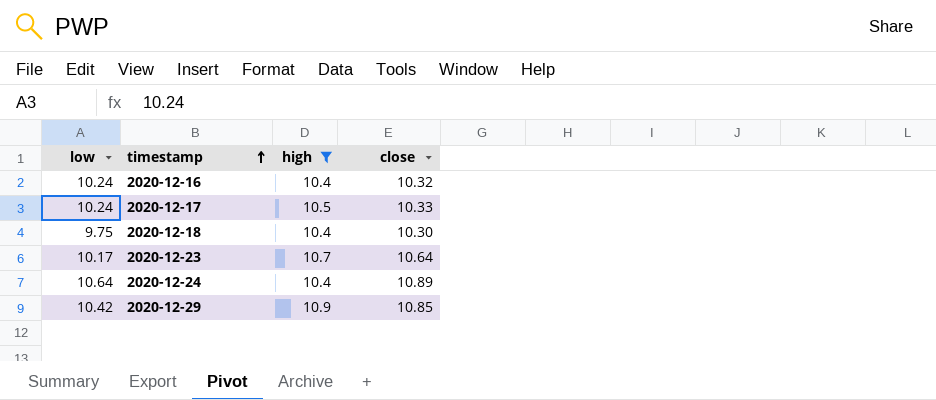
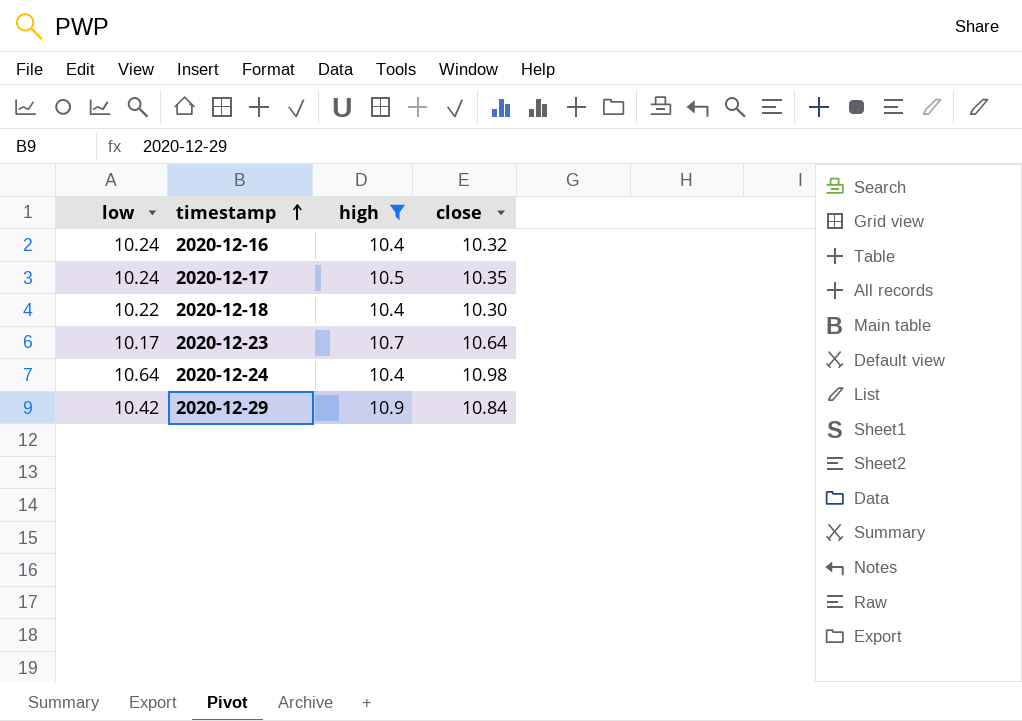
2020-12-17 | close: 10.33 -> 10.35
2020-12-18 | low: 9.75 -> 10.22
2020-12-24 | close: 10.89 -> 10.98
2020-12-29 | close: 10.85 -> 10.84

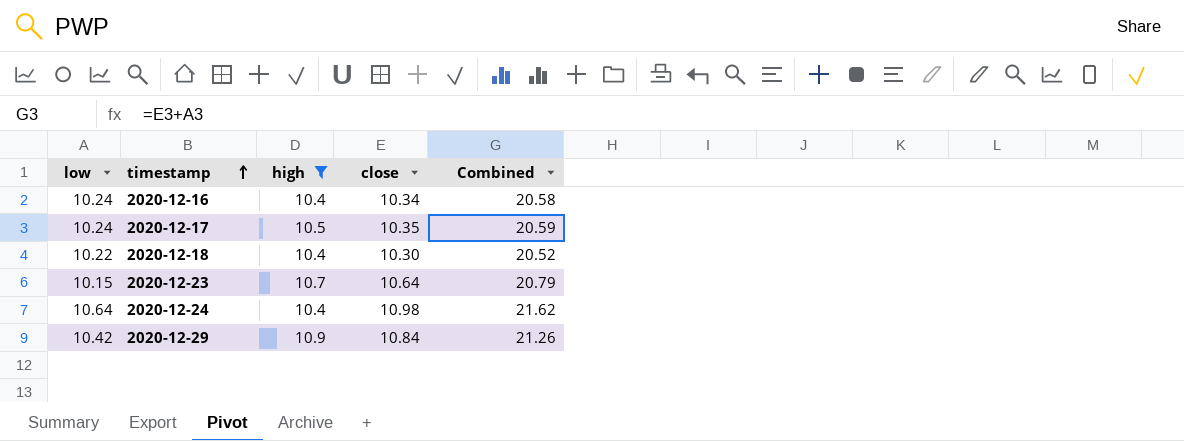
column Combined | formula: none -> [low] + [close]
2020-12-16 | close: 10.32 -> 10.34
2020-12-23 | low: 10.17 -> 10.15

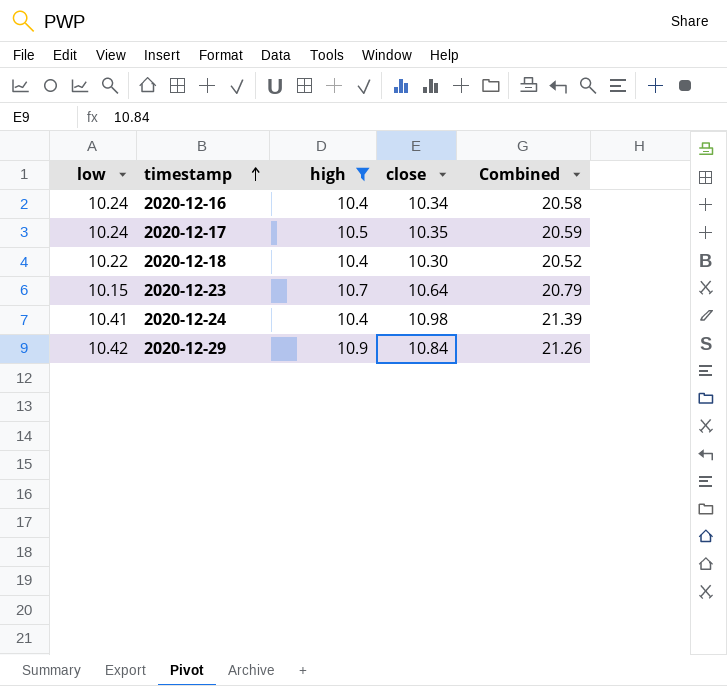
2020-12-24 | low: 10.64 -> 10.41
2020-12-24 | Combined: 21.62 -> 21.39

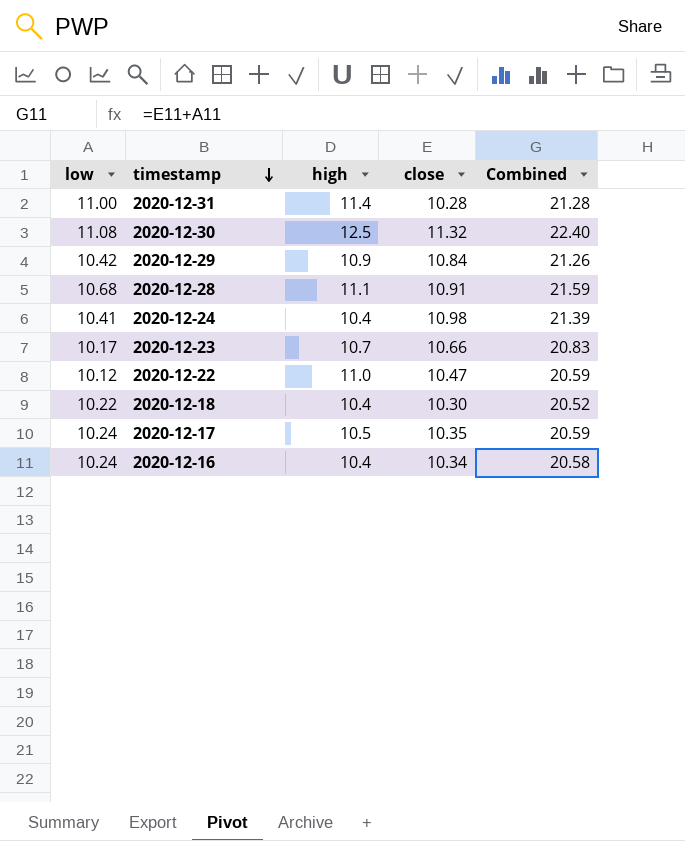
filter: high <= 10.9 -> none
row order: timestamp ascending -> timestamp descending
2020-12-23 | low: 10.15 -> 10.17
2020-12-23 | close: 10.64 -> 10.66
2020-12-23 | Combined: 20.79 -> 20.83

